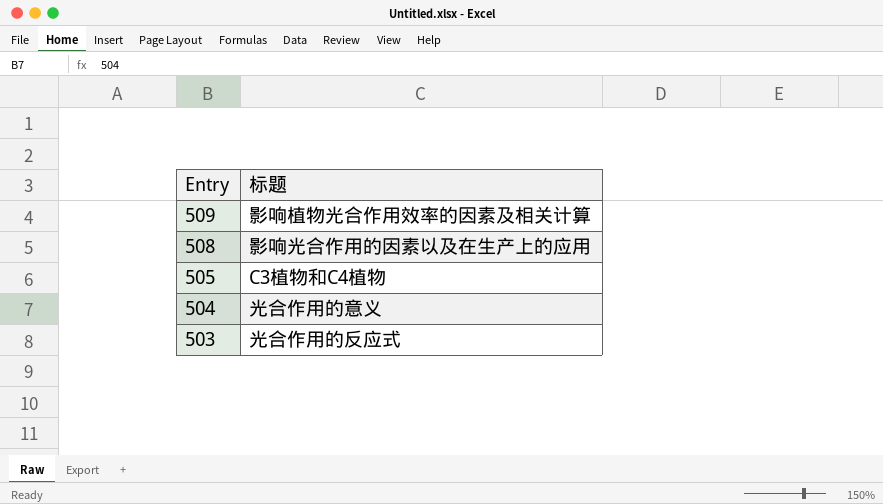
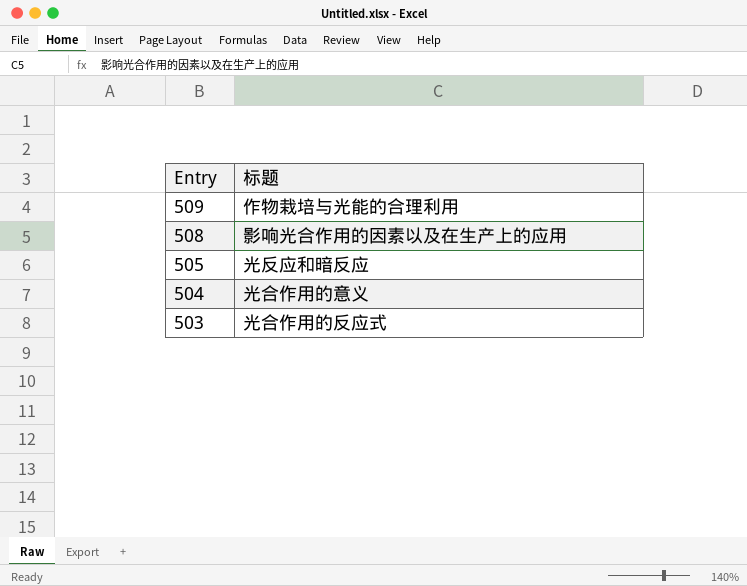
509 | 标题: 影响植物光合作用效率的因素及相关计算 -> 作物栽培与光能的合理利用
505 | 标题: C3植物和C4植物 -> 光反应和暗反应

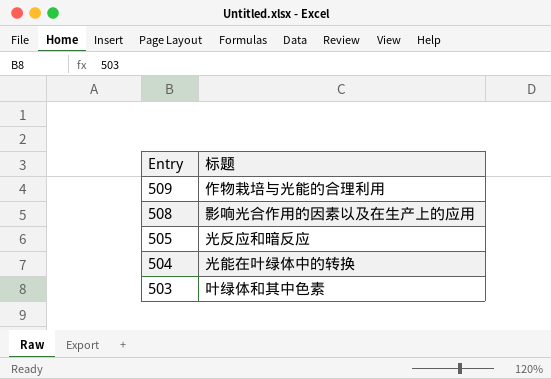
504 | 标题: 光合作用的意义 -> 光能在叶绿体中的转换
503 | 标题: 光合作用的反应式 -> 叶绿体和其中色素

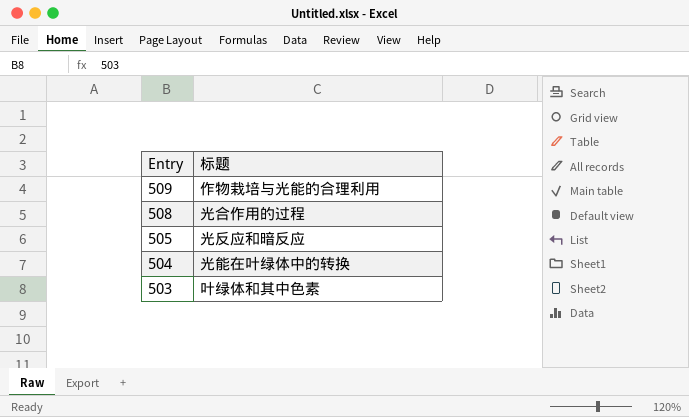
508 | 标题: 影响光合作用的因素以及在生产上的应用 -> 光合作用的过程

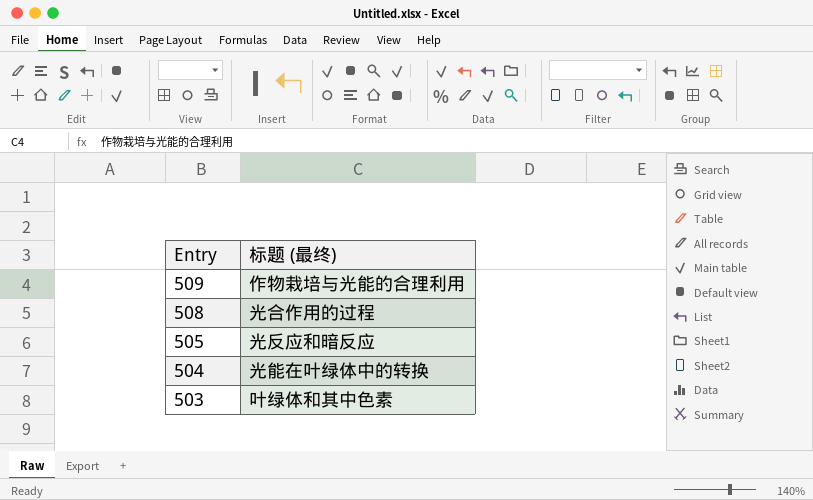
column name: 标题 -> 标题 (最终)

